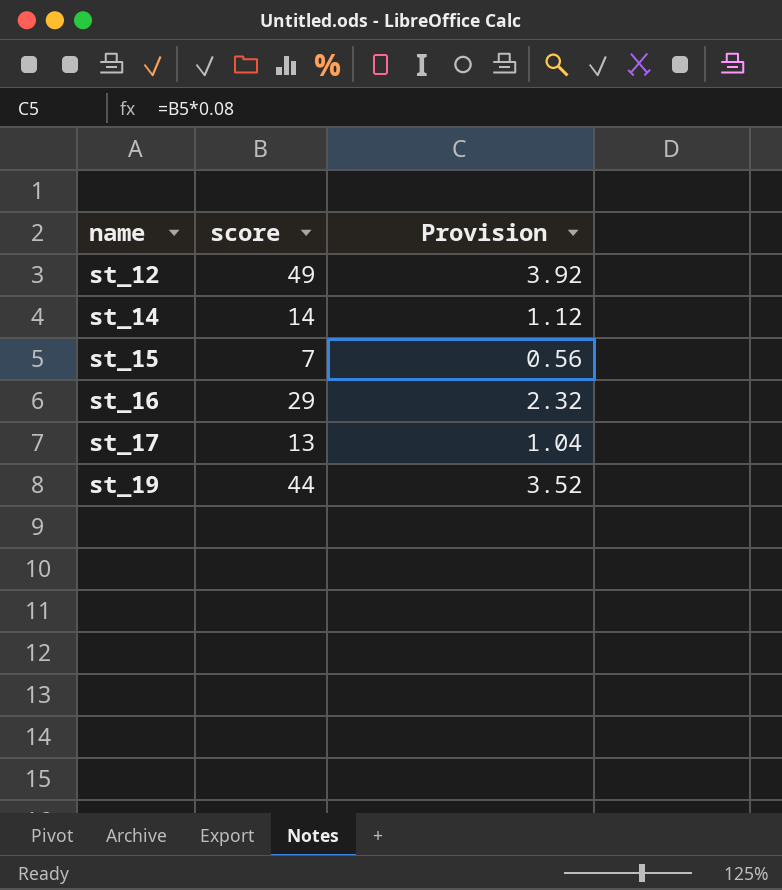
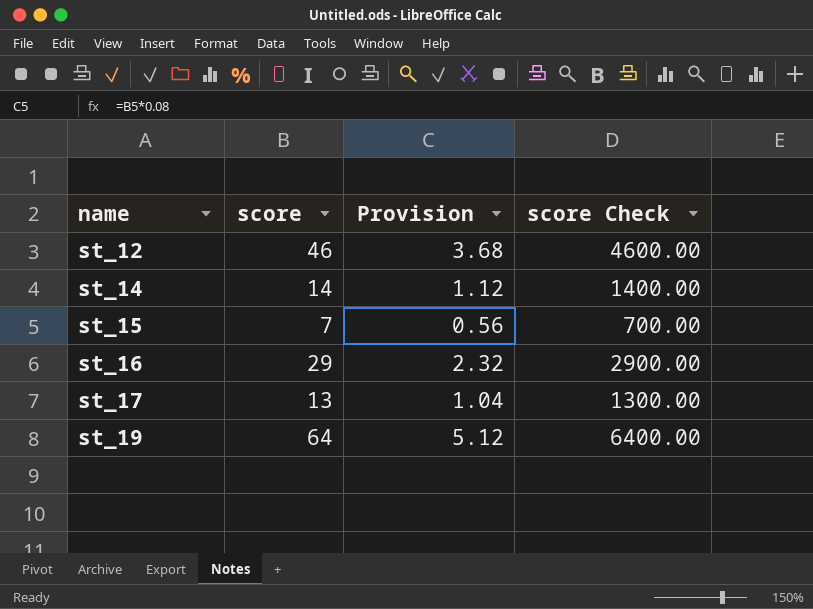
column score Check | formula: none -> [score] * 100
st_12 | score: 49 -> 46
st_12 | Provision: 3.92 -> 3.68
st_19 | score: 44 -> 64
st_19 | Provision: 3.52 -> 5.12

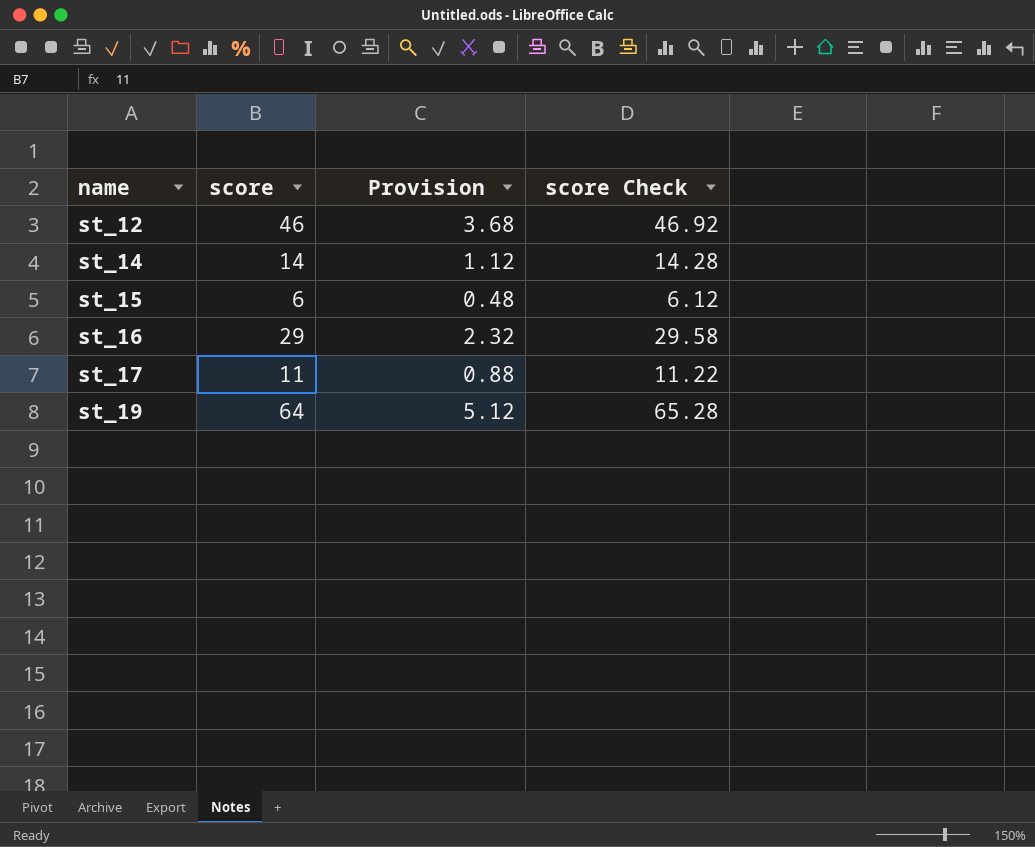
column score Check | formula: [score] * 100 -> [score] * 1.02
st_15 | score: 7 -> 6
st_15 | Provision: 0.56 -> 0.48
st_17 | score: 13 -> 11
st_17 | Provision: 1.04 -> 0.88

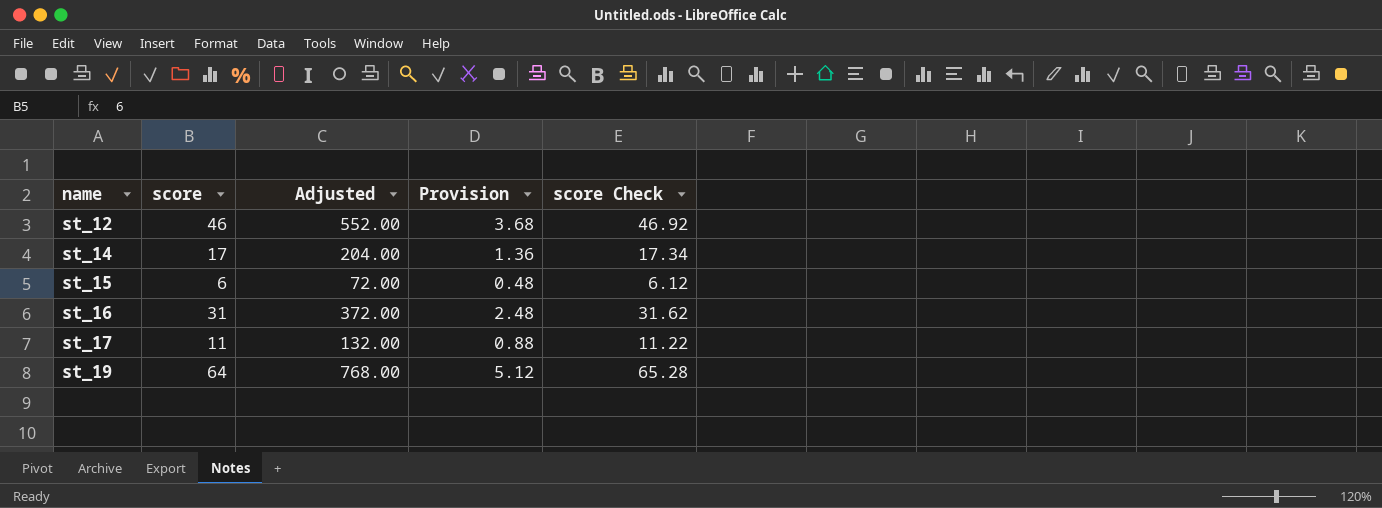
column Adjusted | formula: none -> [score] * 12
st_14 | score: 14 -> 17
st_14 | Provision: 1.12 -> 1.36
st_14 | score Check: 14.28 -> 17.34
st_16 | score: 29 -> 31
st_16 | Provision: 2.32 -> 2.48
st_16 | score Check: 29.58 -> 31.62

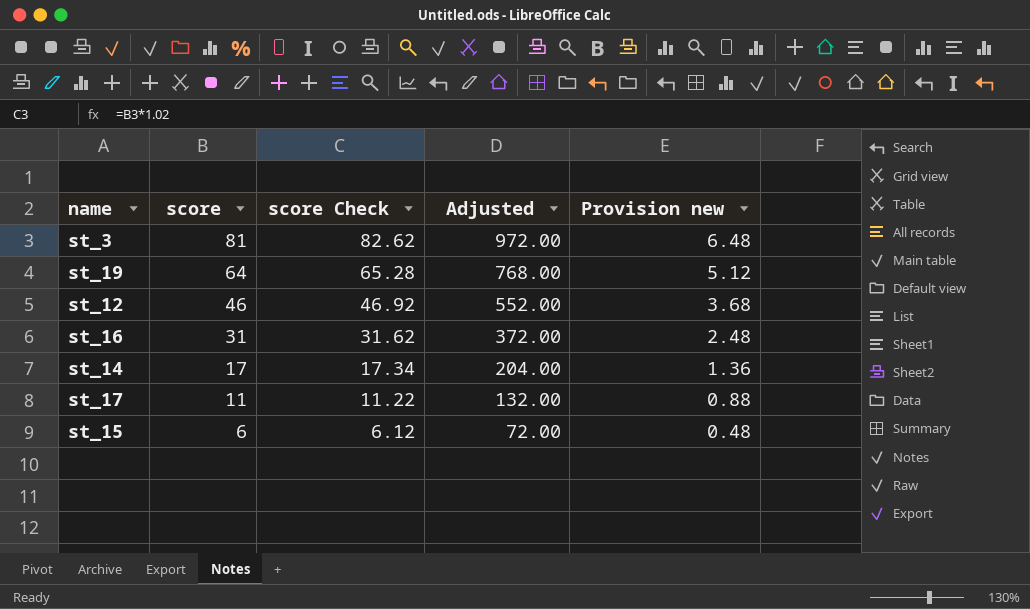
row order: name ascending -> score descending
column score Check | position: 5 -> 3
column name: Provision -> Provision new
row st_3: none -> 81 | 82.62 | 972.00 | 6.48

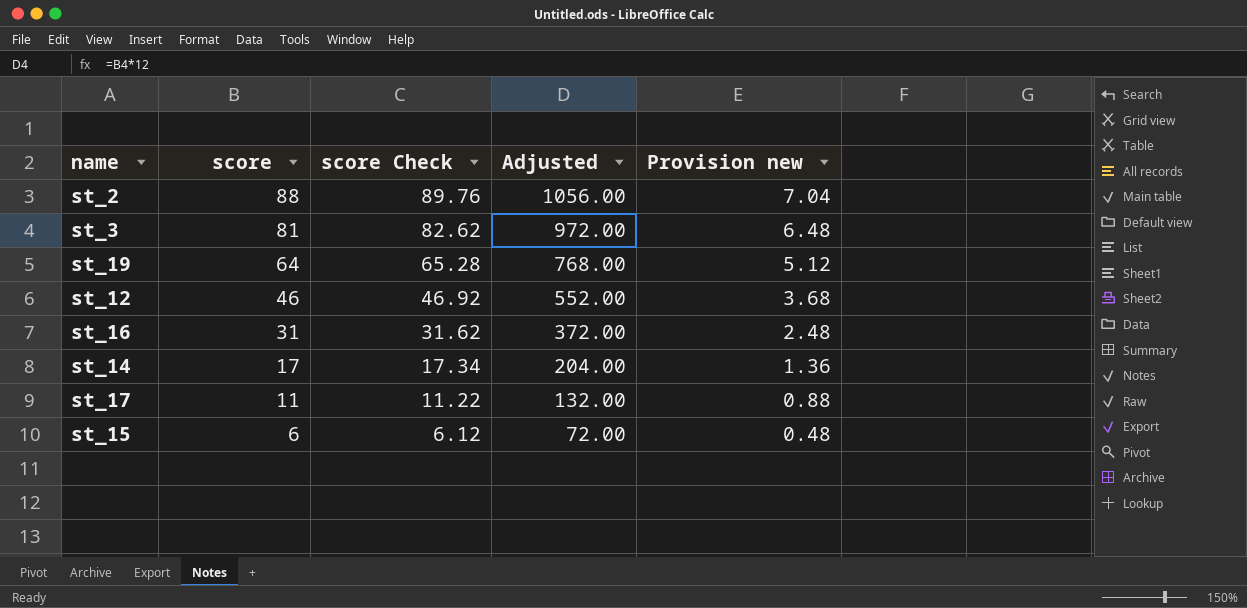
row st_2: none -> 88 | 89.76 | 1056.00 | 7.04

